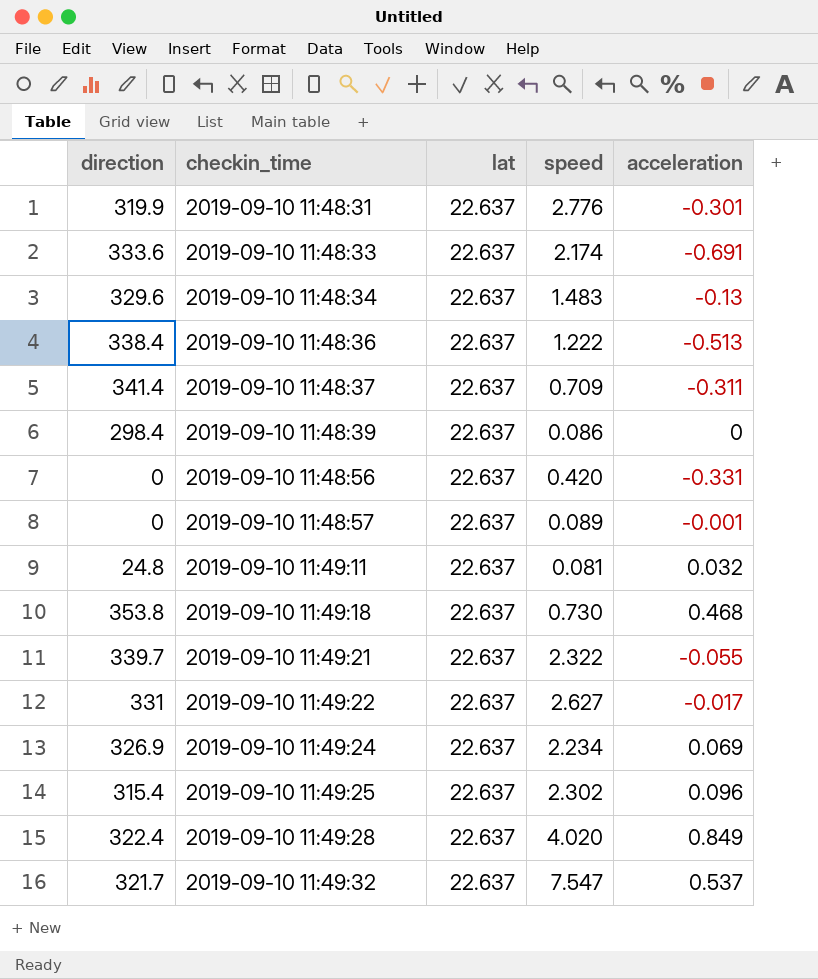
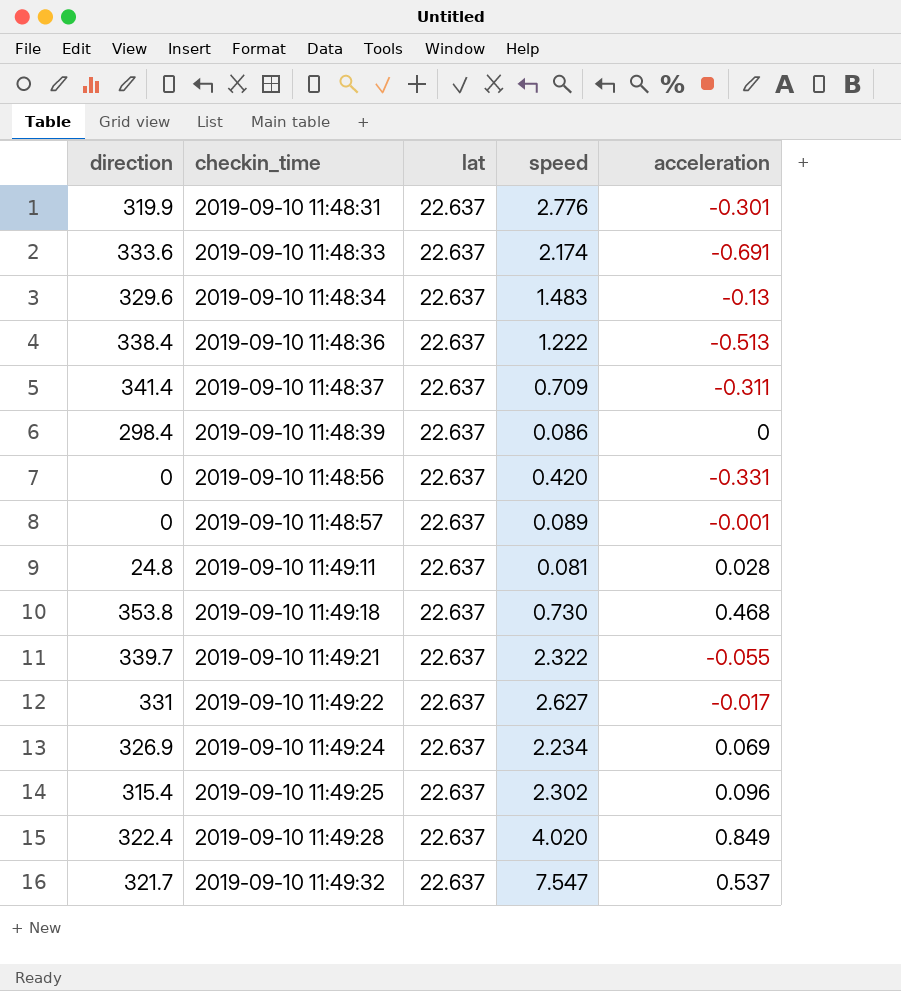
2019-09-10 11:49:11 | acceleration: 0.032 -> 0.028

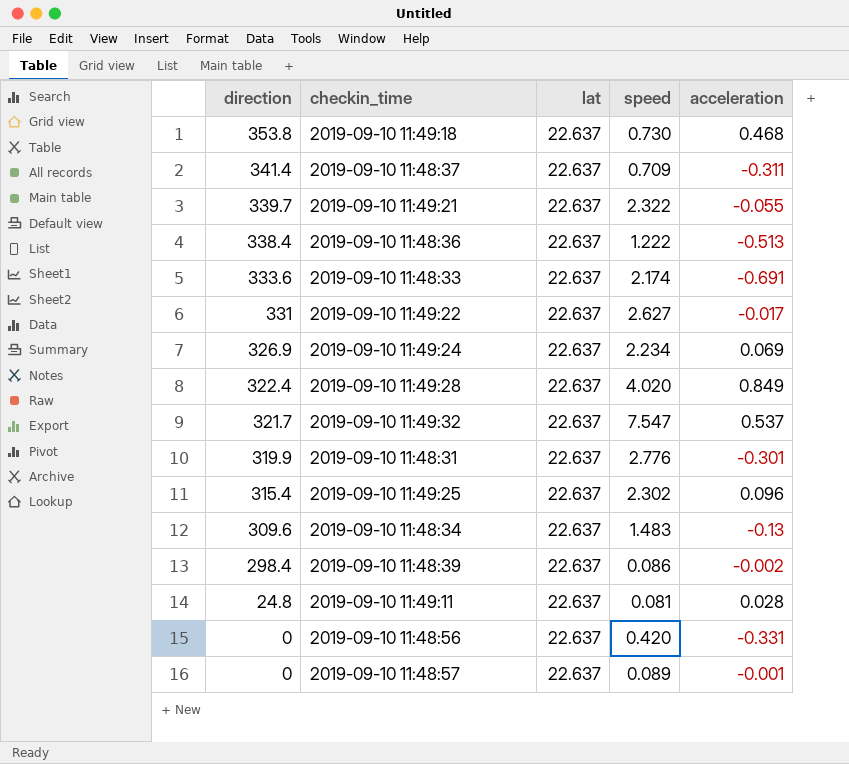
row order: checkin_time ascending -> direction descending
2019-09-10 11:48:34 | direction: 329.6 -> 309.6
2019-09-10 11:48:39 | acceleration: 0 -> -0.002

